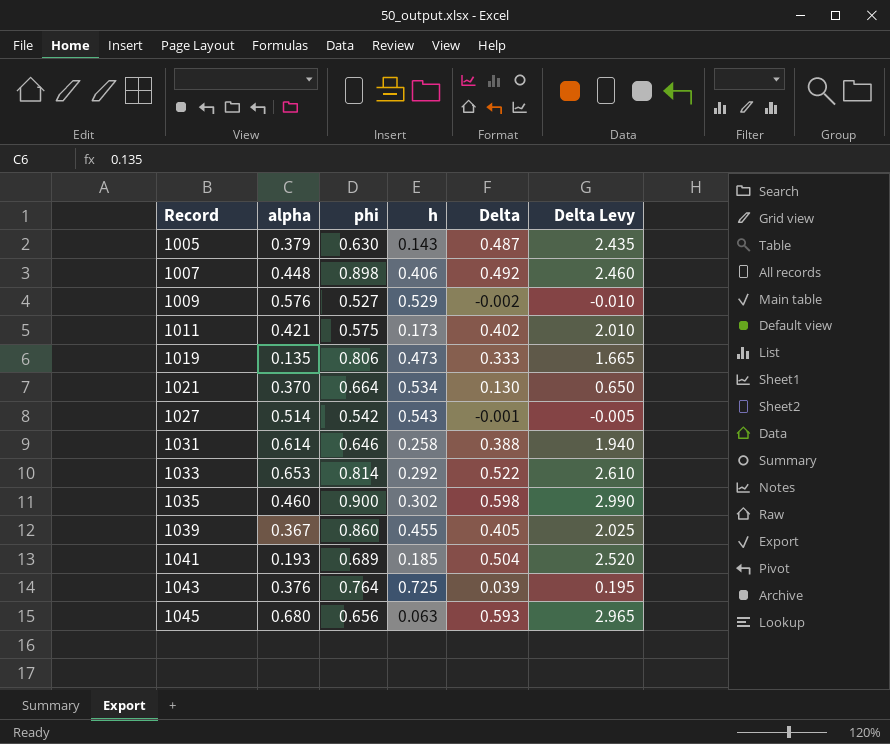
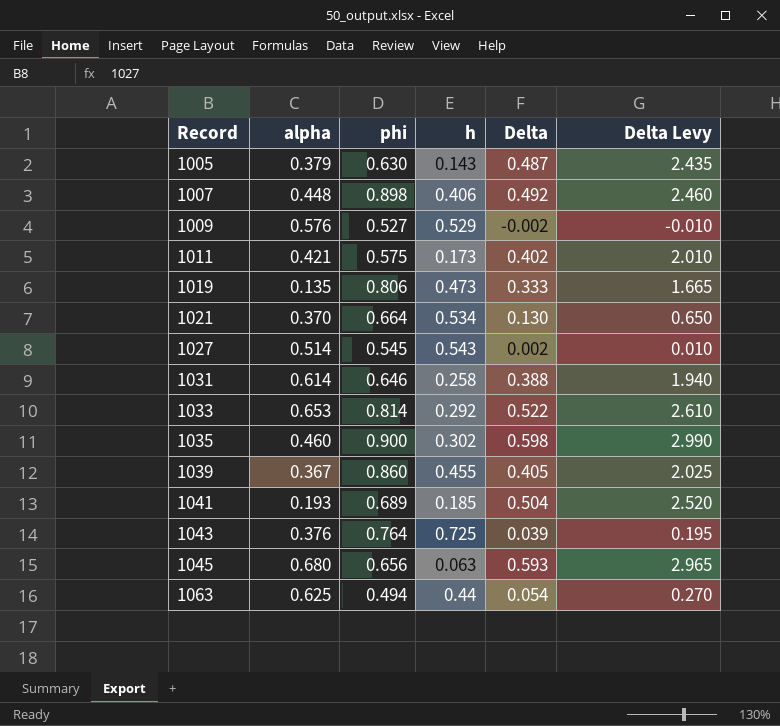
1027 | phi: 0.542 -> 0.545
1027 | Delta: -0.001 -> 0.002
1027 | Delta Levy: -0.005 -> 0.010
row 1063: none -> 0.625 | 0.494 | 0.44 | 0.054 | 0.270

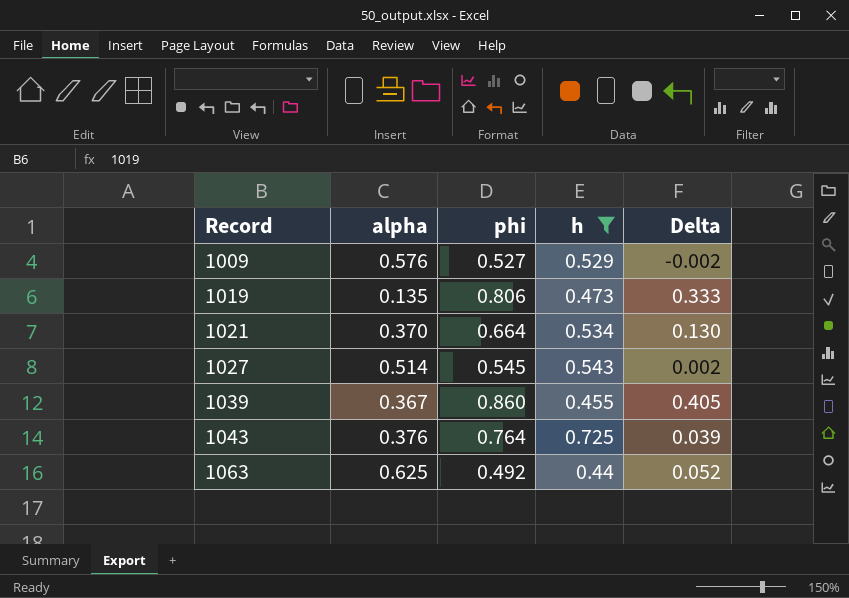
filter: none -> h >= 0.44
column Delta Levy | formula: [Delta] * 5 -> none
1063 | phi: 0.494 -> 0.492
1063 | Delta: 0.054 -> 0.052

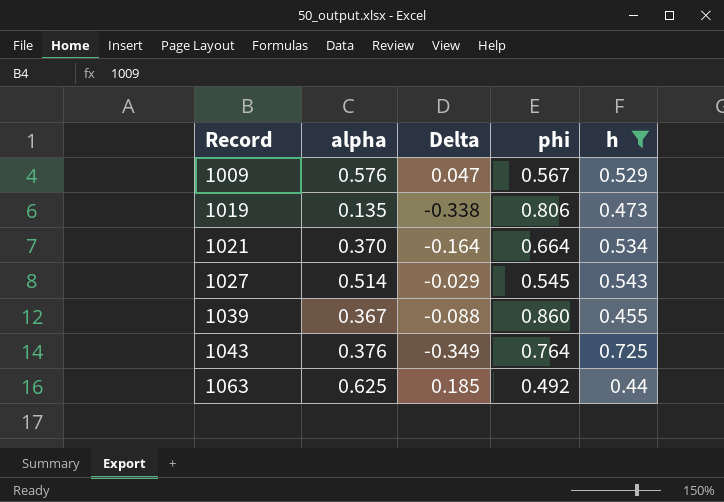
column Delta | formula: [phi] - [h] -> [alpha] - [h]
column Delta | position: 5 -> 3
1009 | phi: 0.527 -> 0.567

